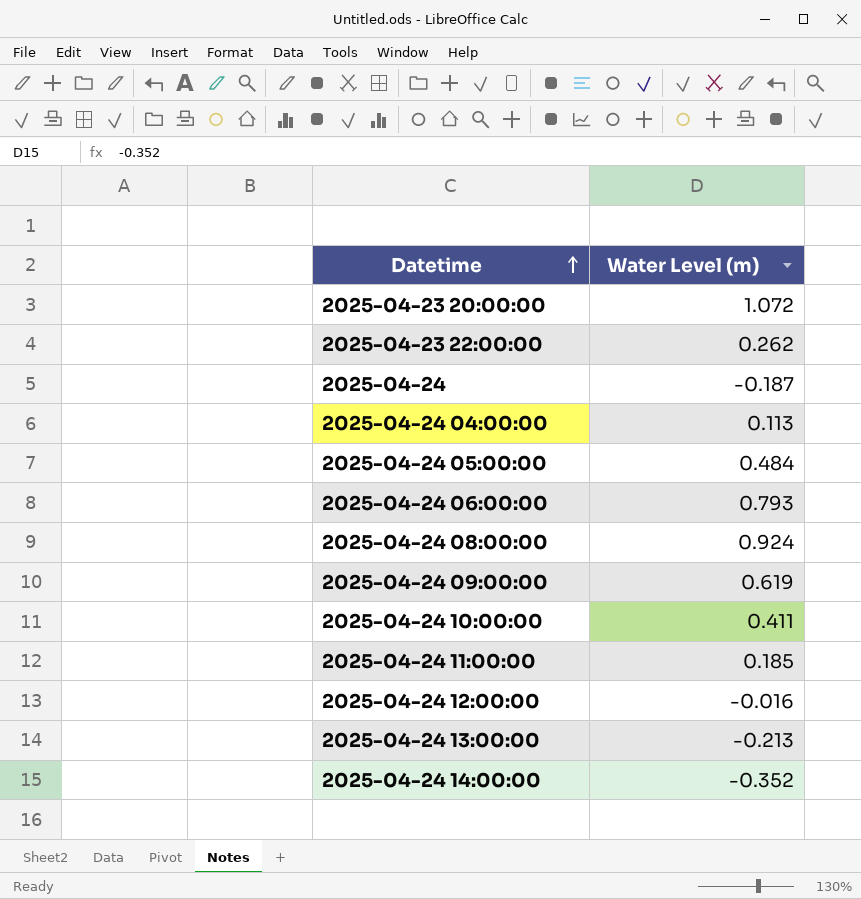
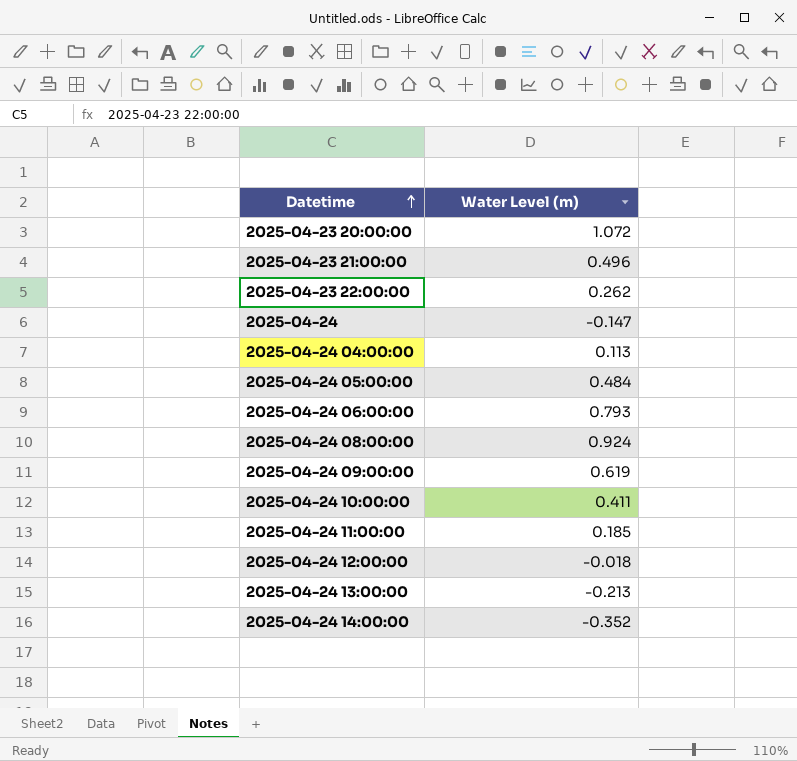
row 2025-04-23 21:00:00: none -> 0.496
2025-04-24 | Water Level (m): -0.187 -> -0.147
2025-04-24 12:00:00 | Water Level (m): -0.016 -> -0.018

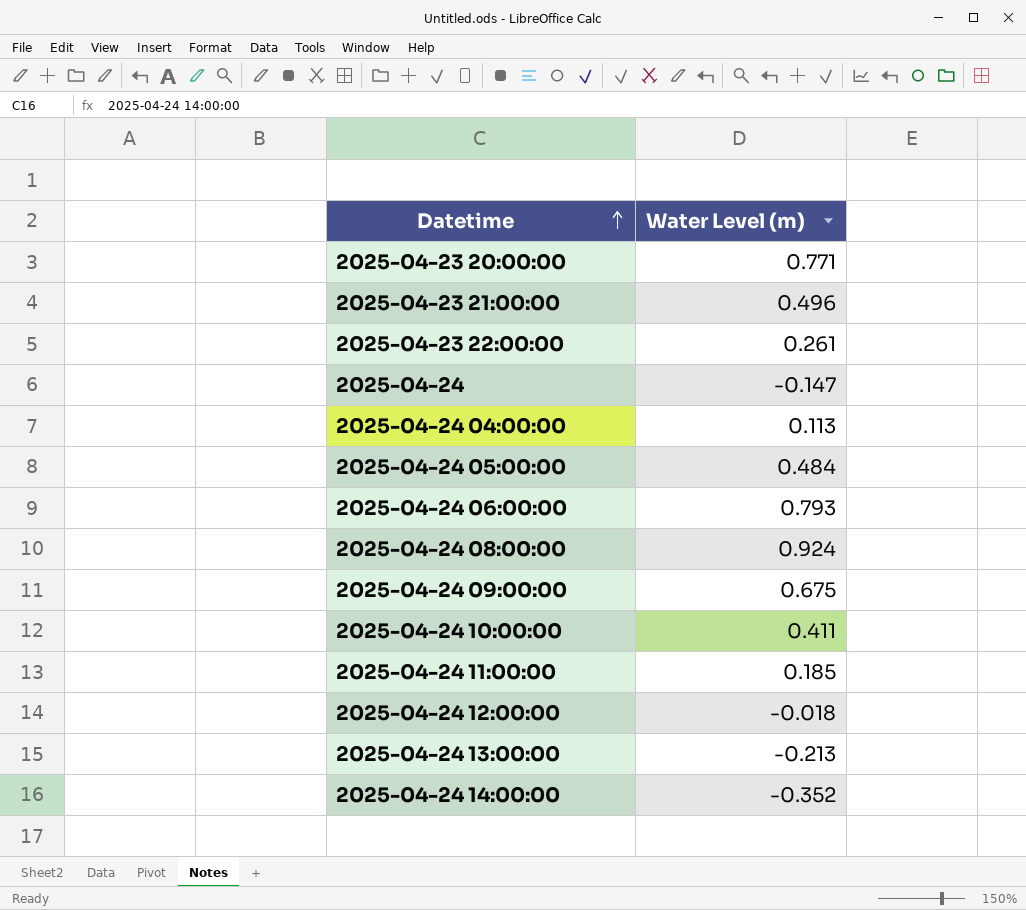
2025-04-23 20:00:00 | Water Level (m): 1.072 -> 0.771
2025-04-23 22:00:00 | Water Level (m): 0.262 -> 0.261
2025-04-24 09:00:00 | Water Level (m): 0.619 -> 0.675

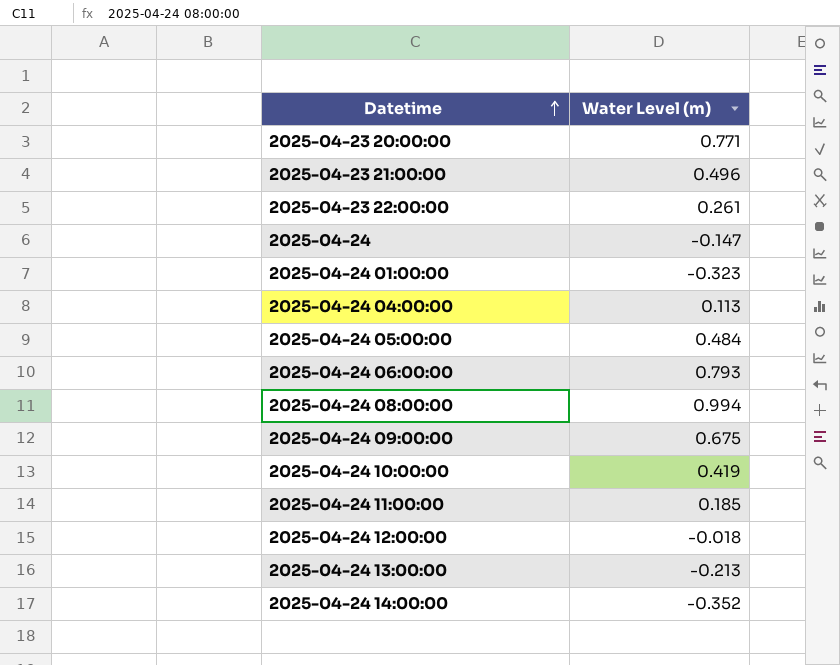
row 2025-04-24 01:00:00: none -> -0.323
2025-04-24 08:00:00 | Water Level (m): 0.924 -> 0.994
2025-04-24 10:00:00 | Water Level (m): 0.411 -> 0.419

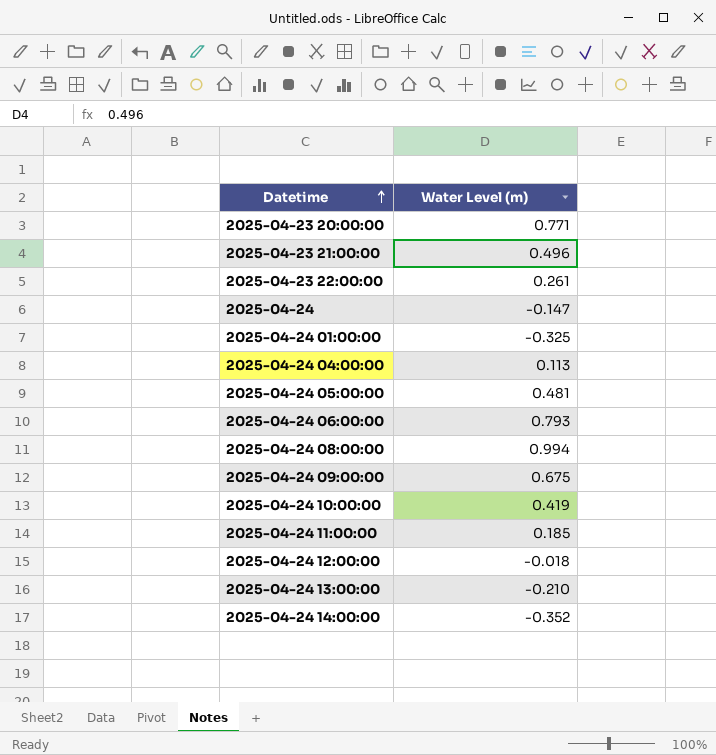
2025-04-24 01:00:00 | Water Level (m): -0.323 -> -0.325
2025-04-24 05:00:00 | Water Level (m): 0.484 -> 0.481
2025-04-24 13:00:00 | Water Level (m): -0.213 -> -0.210

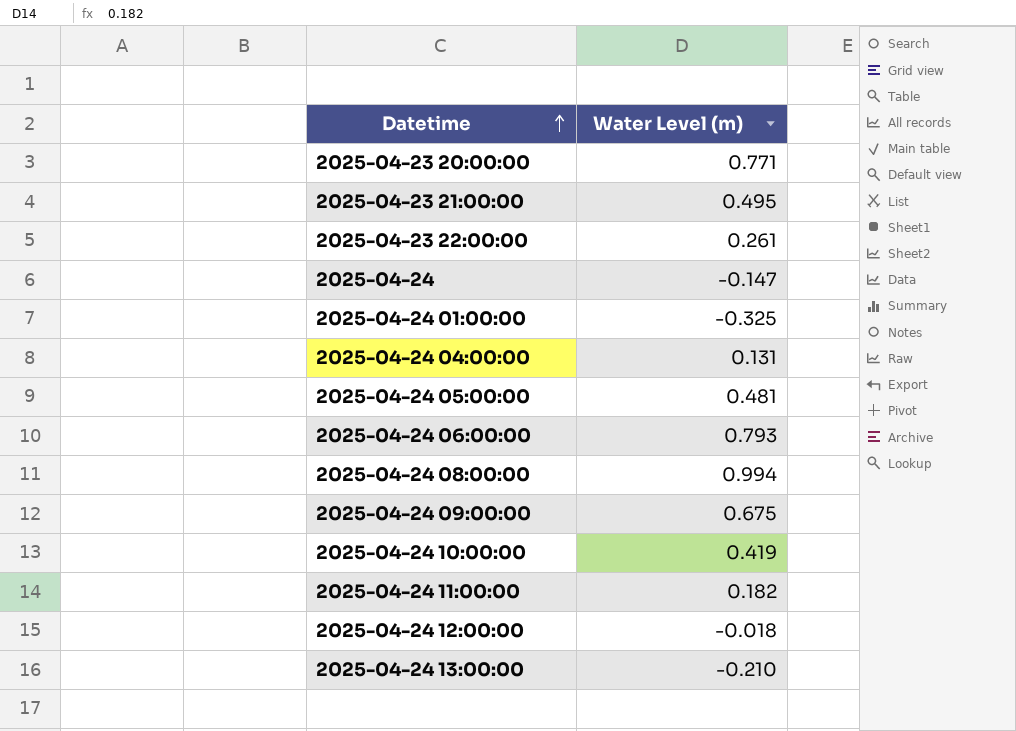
row 2025-04-24 14:00:00: -0.352 -> none
2025-04-23 21:00:00 | Water Level (m): 0.496 -> 0.495
2025-04-24 04:00:00 | Water Level (m): 0.113 -> 0.131
2025-04-24 11:00:00 | Water Level (m): 0.185 -> 0.182

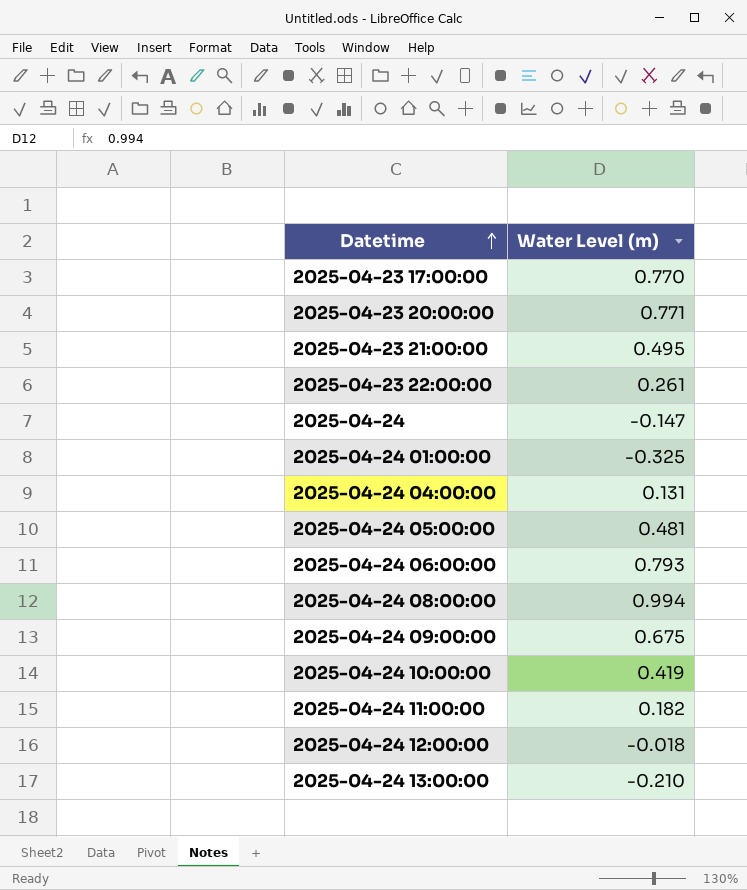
row 2025-04-23 17:00:00: none -> 0.770

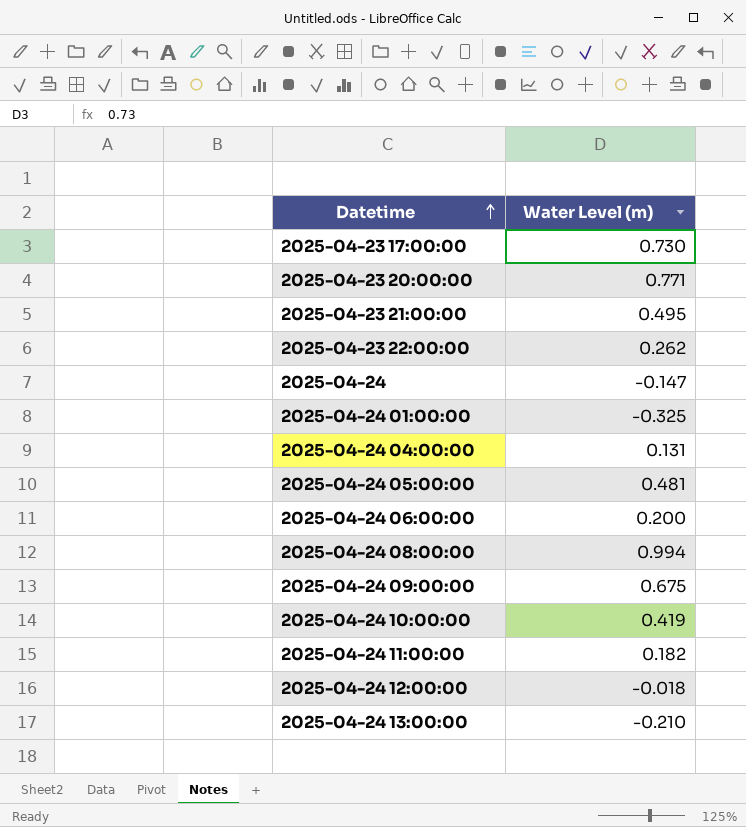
2025-04-23 17:00:00 | Water Level (m): 0.770 -> 0.730
2025-04-23 22:00:00 | Water Level (m): 0.261 -> 0.262
2025-04-24 06:00:00 | Water Level (m): 0.793 -> 0.200

